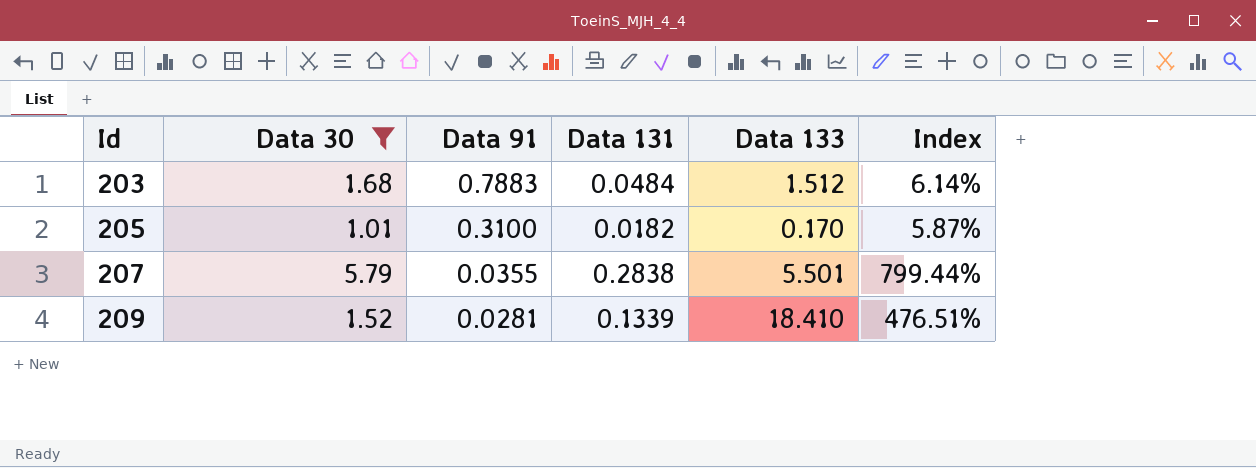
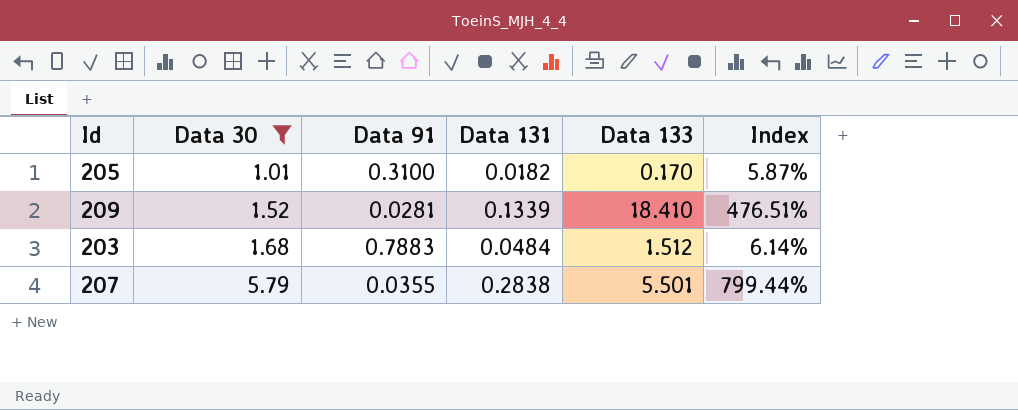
row order: Id ascending -> Data 30 ascending

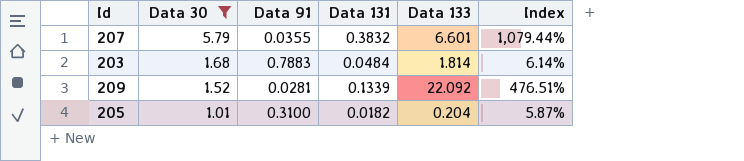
row order: Data 30 ascending -> Data 30 descending
207 | Data 131: 0.2838 -> 0.3832
207 | Data 133: 5.501 -> 6.601
207 | Index: 799.44% -> 1,079.44%
203 | Data 133: 1.512 -> 1.814
209 | Data 133: 18.410 -> 22.092
205 | Data 133: 0.170 -> 0.204

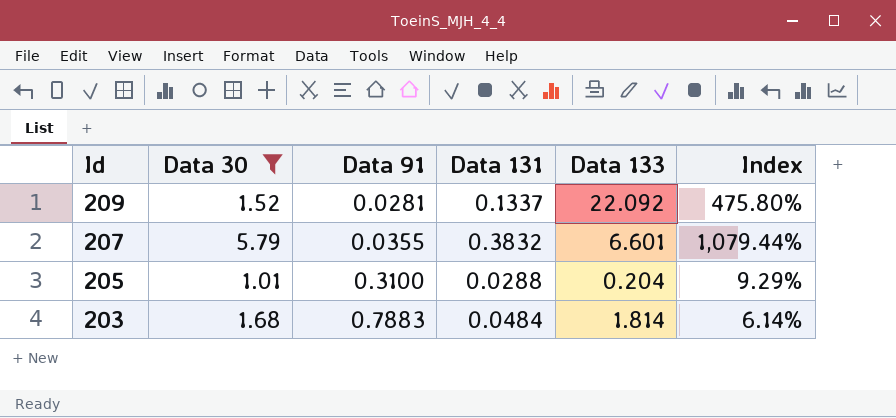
row order: Data 30 descending -> Id descending
209 | Data 131: 0.1339 -> 0.1337
209 | Index: 476.51% -> 475.80%
205 | Data 131: 0.0182 -> 0.0288
205 | Index: 5.87% -> 9.29%

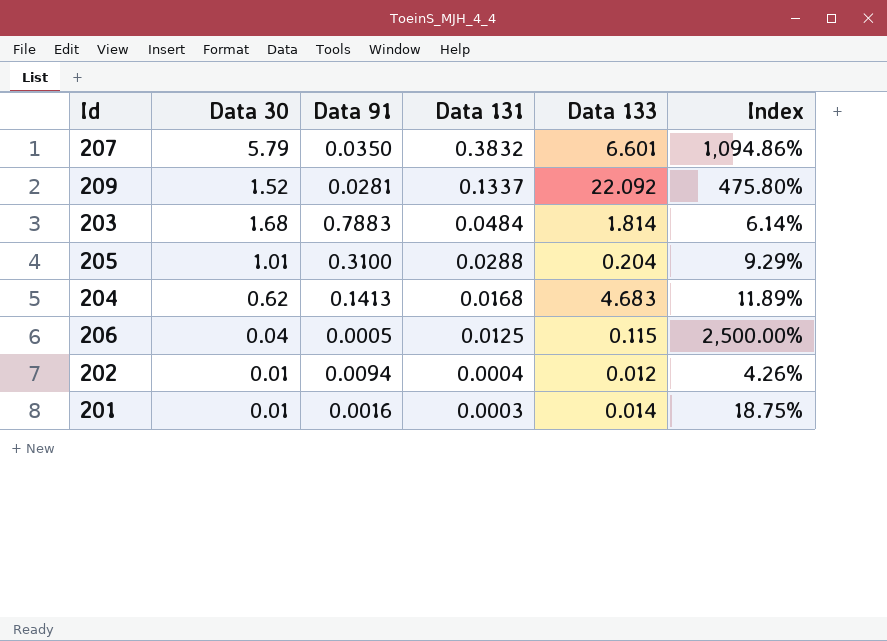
filter: Data 30 >= 1.01 -> none
row order: Id descending -> Data 131 descending
207 | Data 91: 0.0355 -> 0.0350
207 | Index: 1,079.44% -> 1,094.86%

